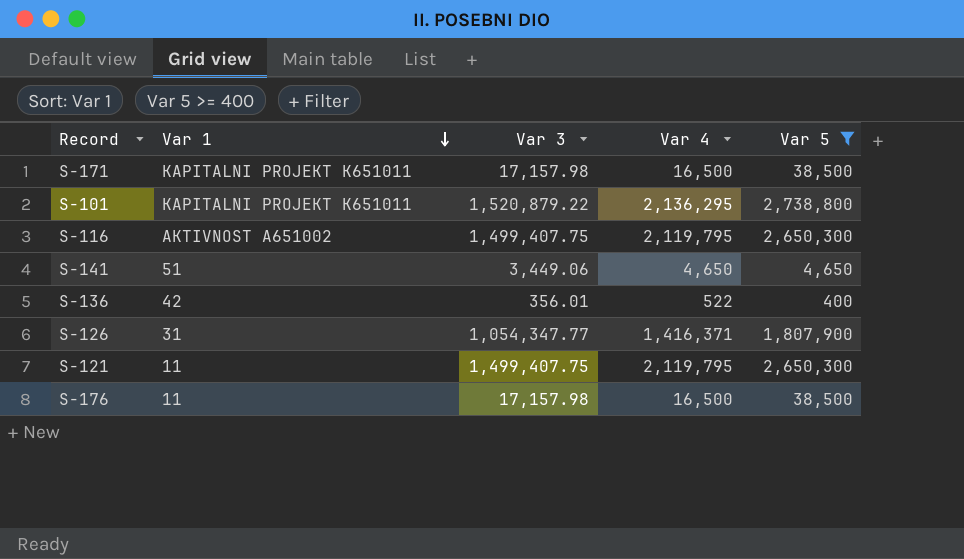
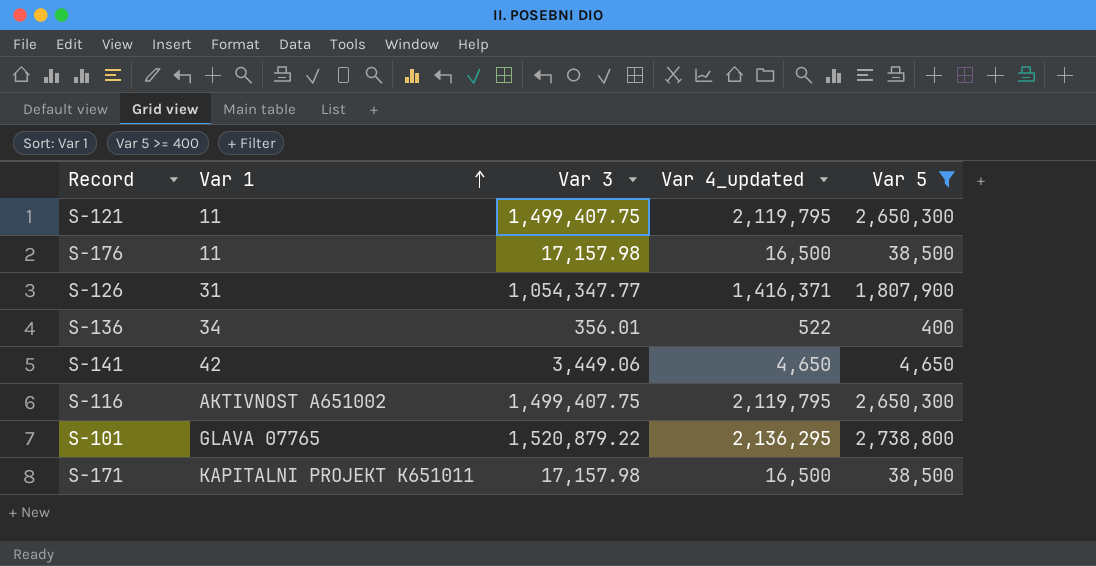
row order: Var 1 descending -> Var 1 ascending
column name: Var 4 -> Var 4_updated
S-136 | Var 1: 42 -> 34
S-141 | Var 1: 51 -> 42
S-101 | Var 1: KAPITALNI PROJEKT K651011 -> GLAVA 07765

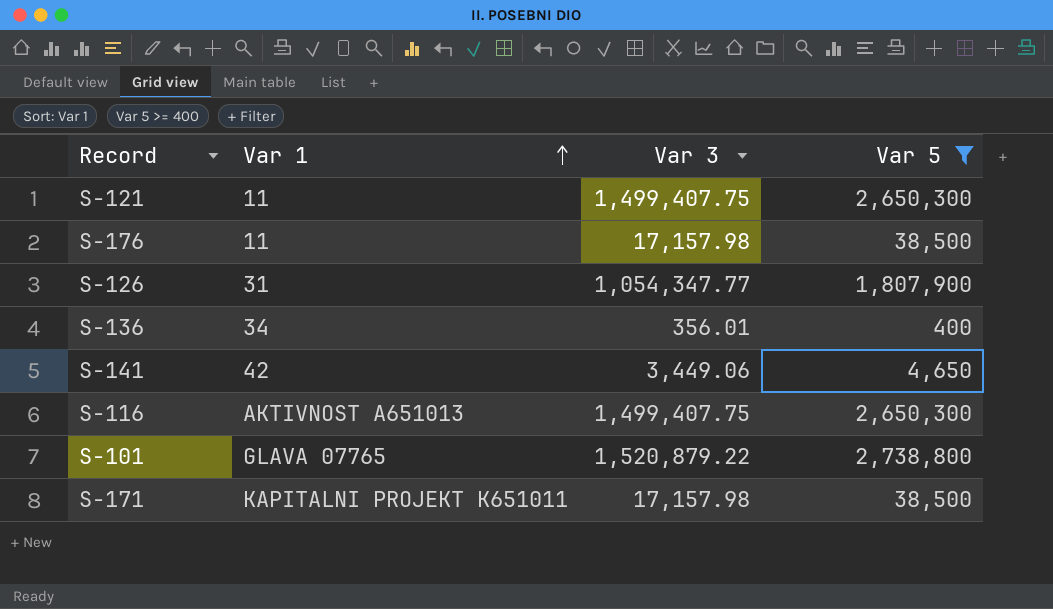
column Var 4_updated | position: 4 -> none
S-116 | Var 1: AKTIVNOST A651002 -> AKTIVNOST A651013

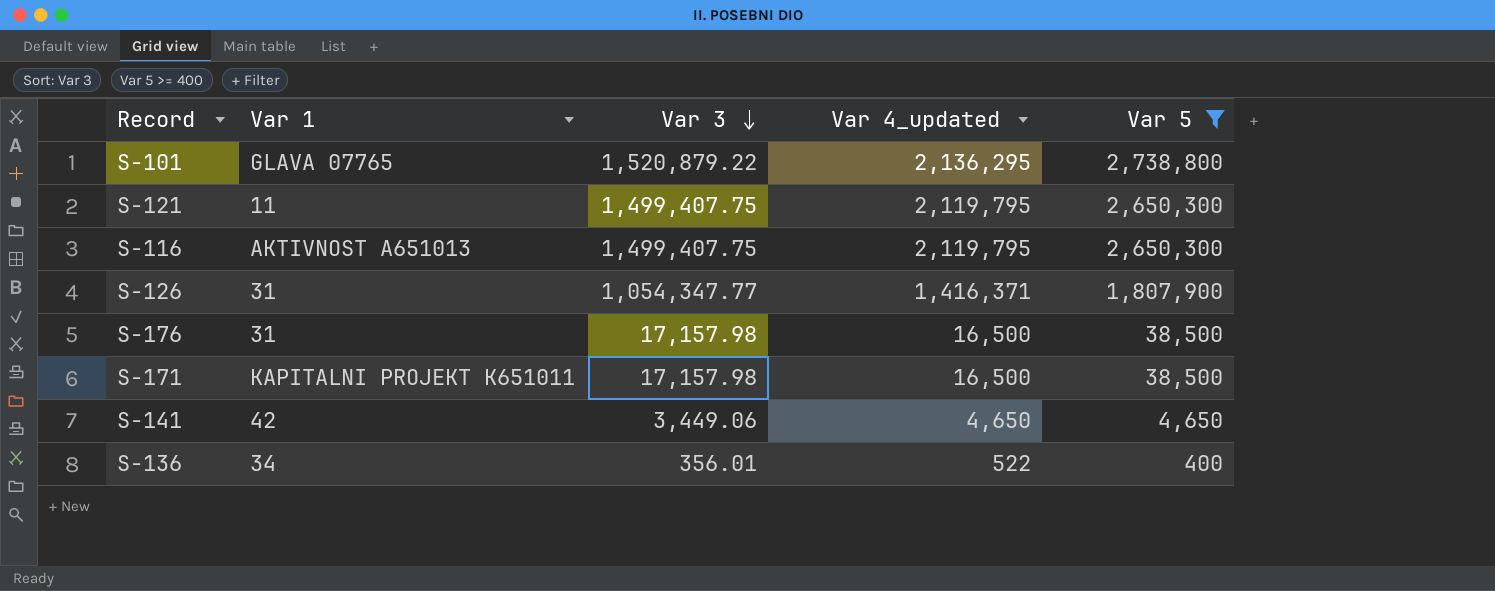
row order: Var 1 ascending -> Var 3 descending
column Var 4_updated | position: none -> 4
S-176 | Var 1: 11 -> 31

